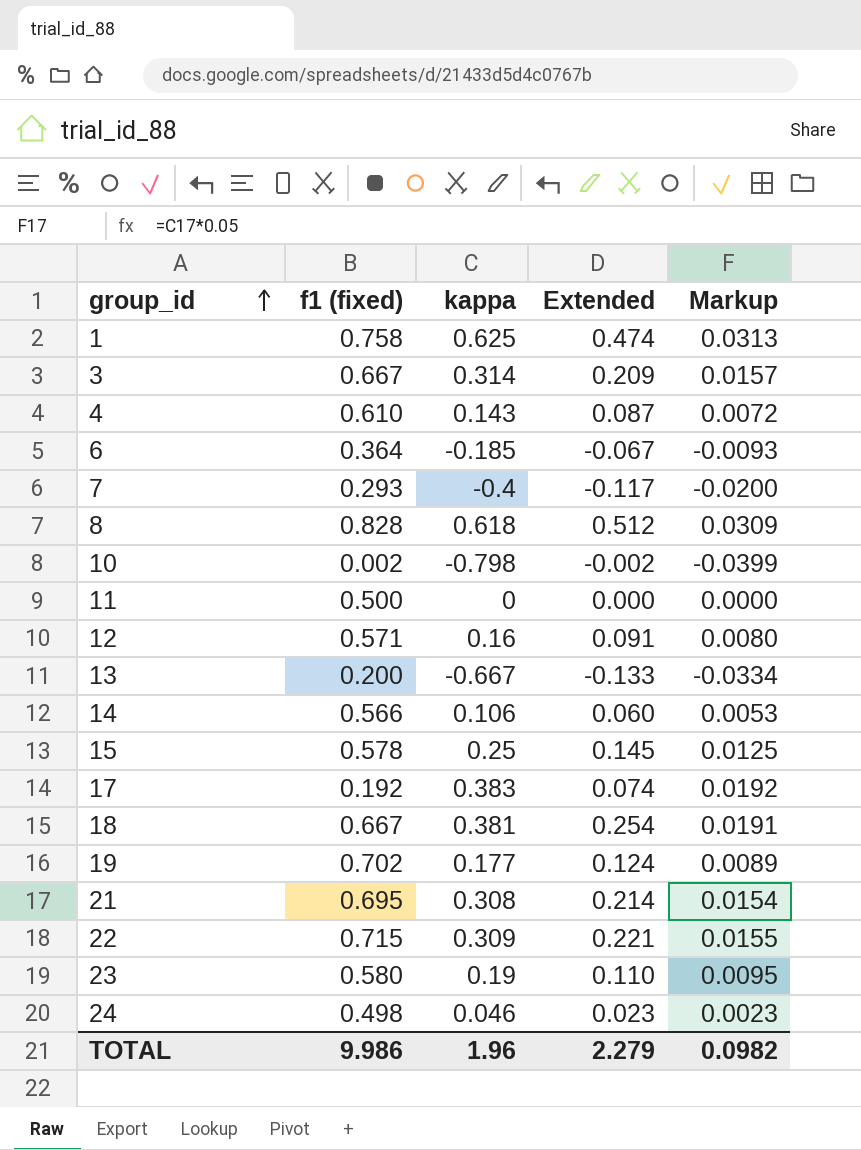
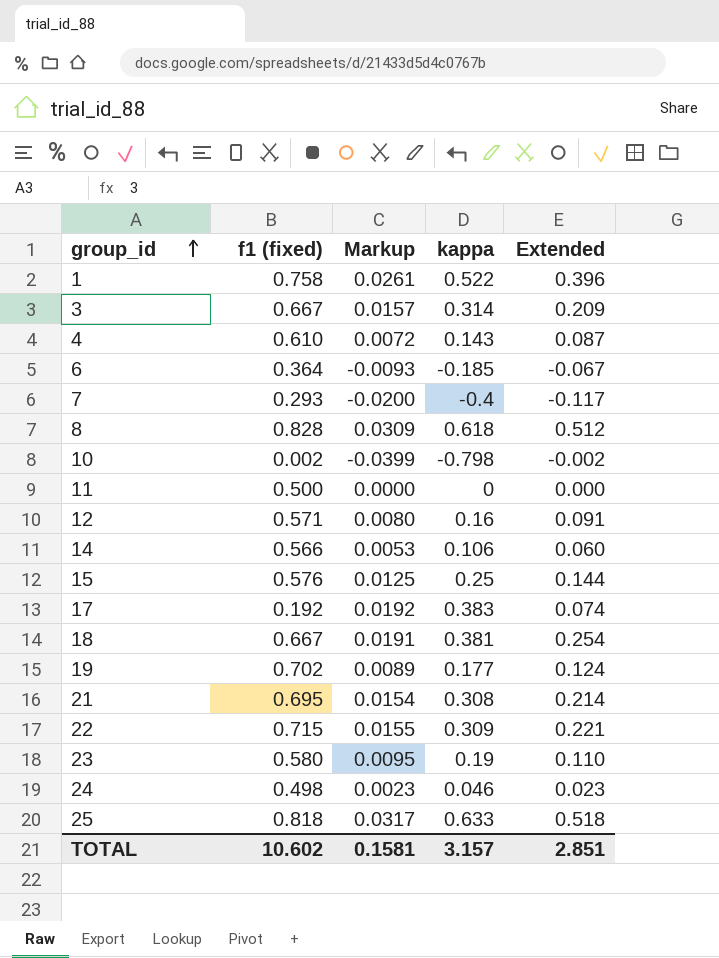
column Markup | position: 5 -> 3
row 13: 0.200 | -0.667 | -0.133 | -0.0334 -> none
1 | Markup: 0.0313 -> 0.0261
1 | kappa: 0.625 -> 0.522
1 | Extended: 0.474 -> 0.396
15 | f1 (fixed): 0.578 -> 0.576
15 | Extended: 0.145 -> 0.144
row 25: none -> 0.818 | 0.0317 | 0.633 | 0.518
TOTAL | f1 (fixed): 9.986 -> 10.602
TOTAL | Markup: 0.0982 -> 0.1581
TOTAL | kappa: 1.96 -> 3.157
TOTAL | Extended: 2.279 -> 2.851

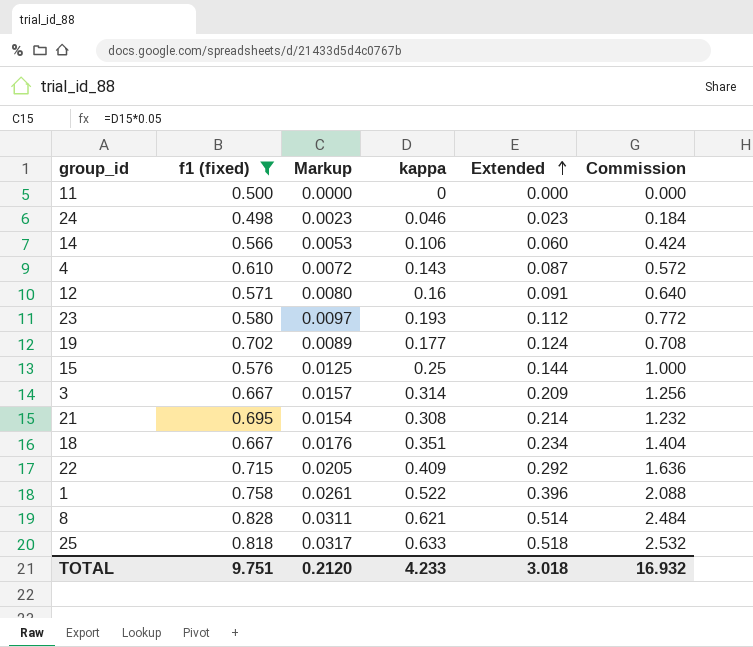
filter: none -> f1 (fixed) >= 0.498
row order: group_id ascending -> Extended ascending
column Commission | formula: none -> [kappa] * 4
23 | Markup: 0.0095 -> 0.0097
23 | kappa: 0.19 -> 0.193
23 | Extended: 0.110 -> 0.112
18 | Markup: 0.0191 -> 0.0176
18 | kappa: 0.381 -> 0.351
18 | Extended: 0.254 -> 0.234
22 | Markup: 0.0155 -> 0.0205
22 | kappa: 0.309 -> 0.409
22 | Extended: 0.221 -> 0.292
8 | Markup: 0.0309 -> 0.0311
8 | kappa: 0.618 -> 0.621
8 | Extended: 0.512 -> 0.514
TOTAL | f1 (fixed): 10.602 -> 9.751
TOTAL | Markup: 0.1581 -> 0.2120
TOTAL | kappa: 3.157 -> 4.233
TOTAL | Extended: 2.851 -> 3.018

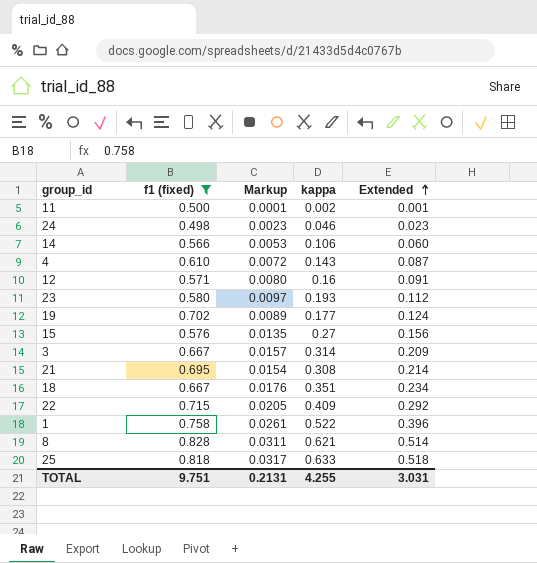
column Commission | formula: [kappa] * 4 -> none
11 | Markup: 0.0000 -> 0.0001
11 | kappa: 0 -> 0.002
11 | Extended: 0.000 -> 0.001
15 | Markup: 0.0125 -> 0.0135
15 | kappa: 0.25 -> 0.27
15 | Extended: 0.144 -> 0.156
TOTAL | Markup: 0.2120 -> 0.2131
TOTAL | kappa: 4.233 -> 4.255
TOTAL | Extended: 3.018 -> 3.031

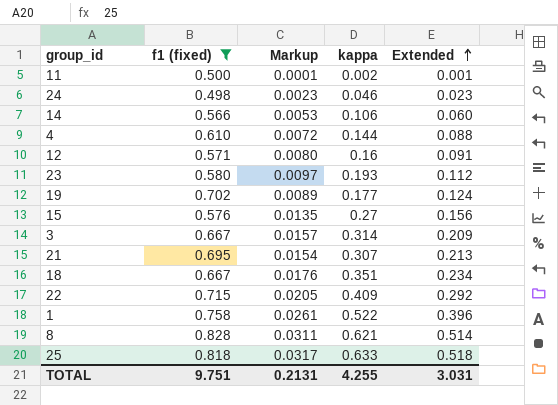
4 | kappa: 0.143 -> 0.144
4 | Extended: 0.087 -> 0.088
21 | kappa: 0.308 -> 0.307
21 | Extended: 0.214 -> 0.213

